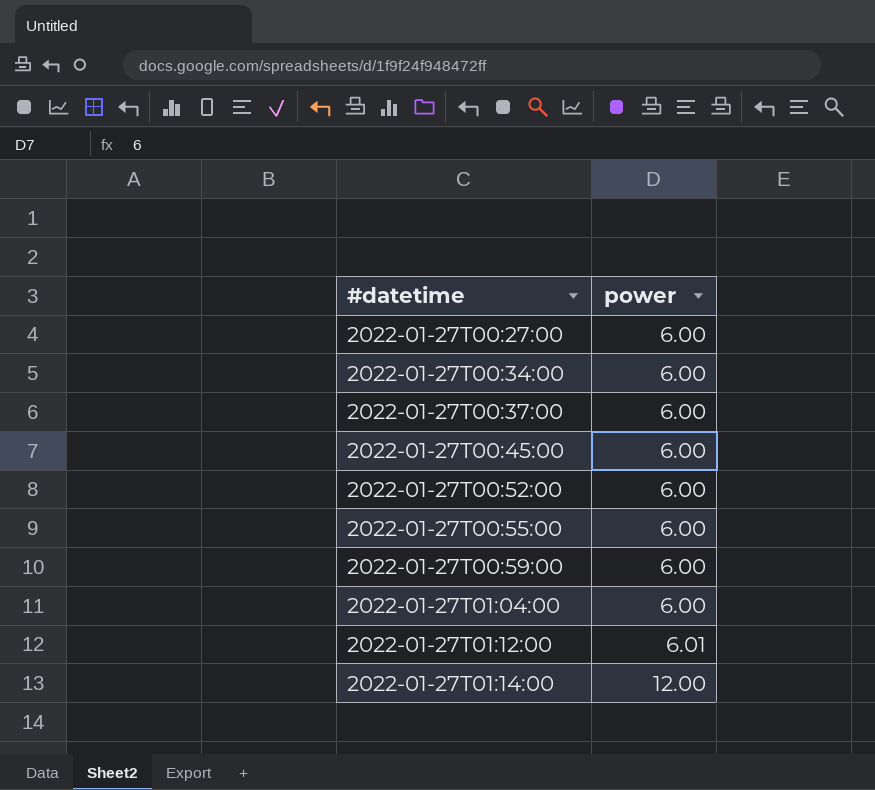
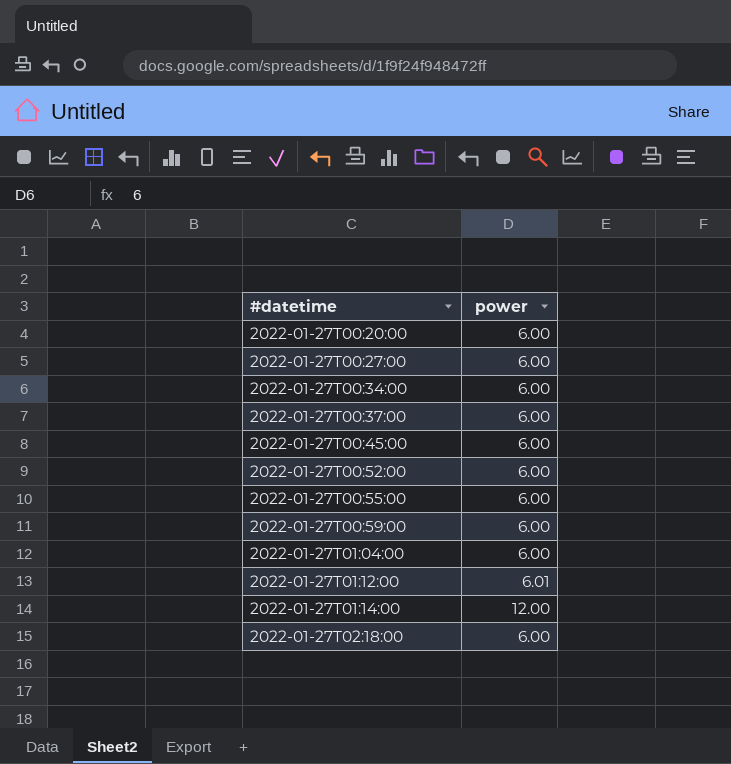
row 2022-01-27T00:20:00: none -> 6.00
row 2022-01-27T02:18:00: none -> 6.00

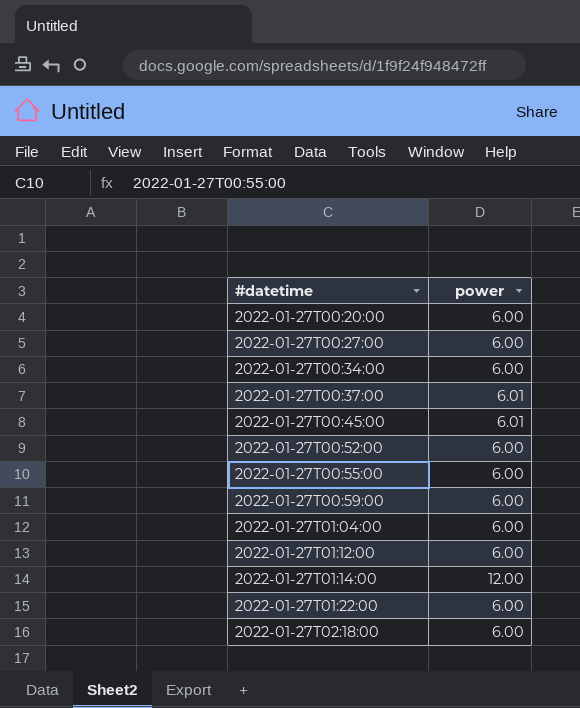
2022-01-27T00:37:00 | power: 6.00 -> 6.01
2022-01-27T00:45:00 | power: 6.00 -> 6.01
2022-01-27T01:12:00 | power: 6.01 -> 6.00
row 2022-01-27T01:22:00: none -> 6.00

